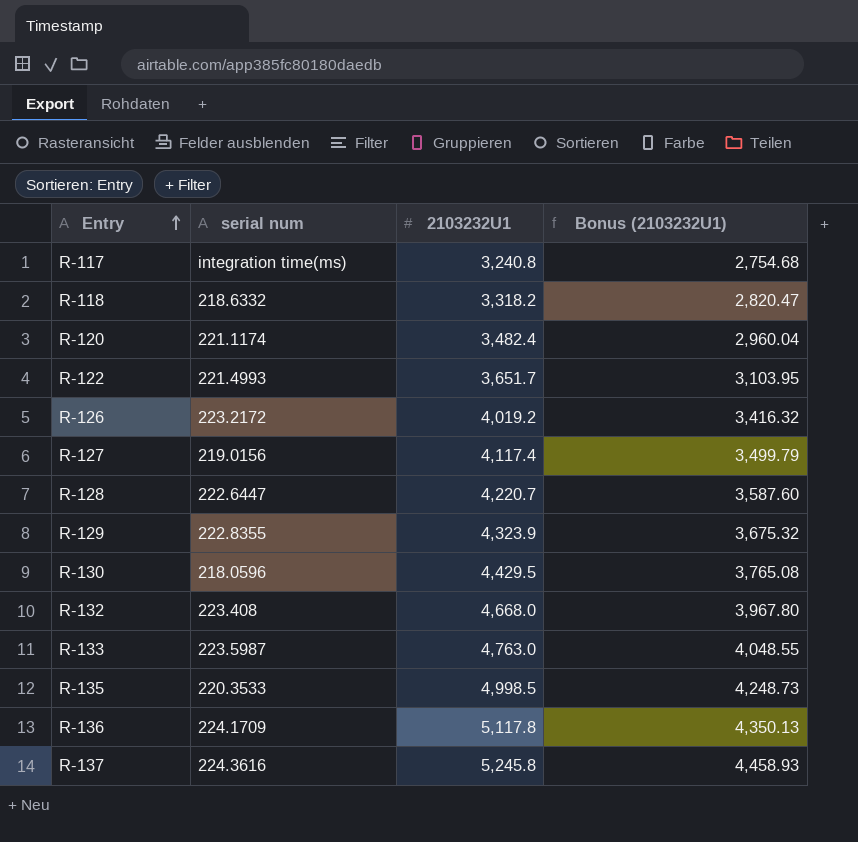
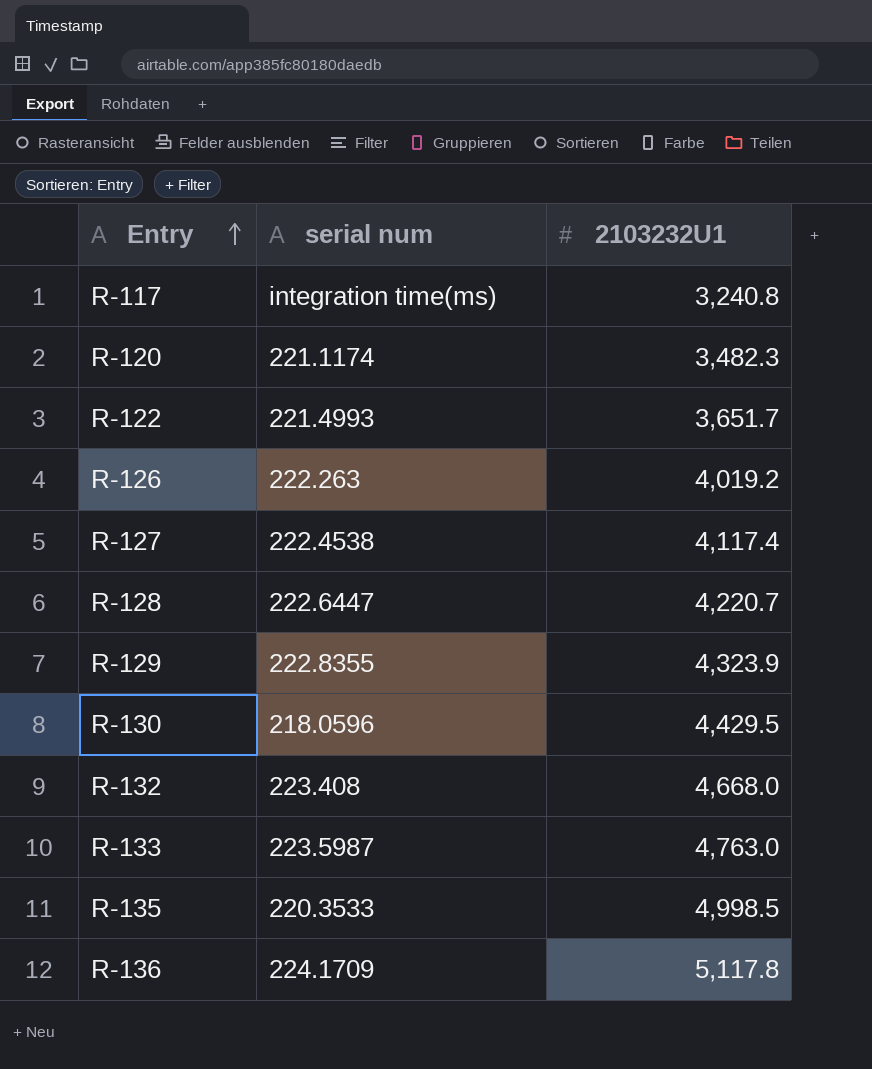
column Bonus (2103232U1) | formula: [2103232U1] * 0.85 -> none
row R-118: 218.6332 | 3,318.2 | 2,820.47 -> none
row R-137: 224.3616 | 5,245.8 | 4,458.93 -> none
R-120 | 2103232U1: 3,482.4 -> 3,482.3
R-126 | serial num: 223.2172 -> 222.263
R-127 | serial num: 219.0156 -> 222.4538

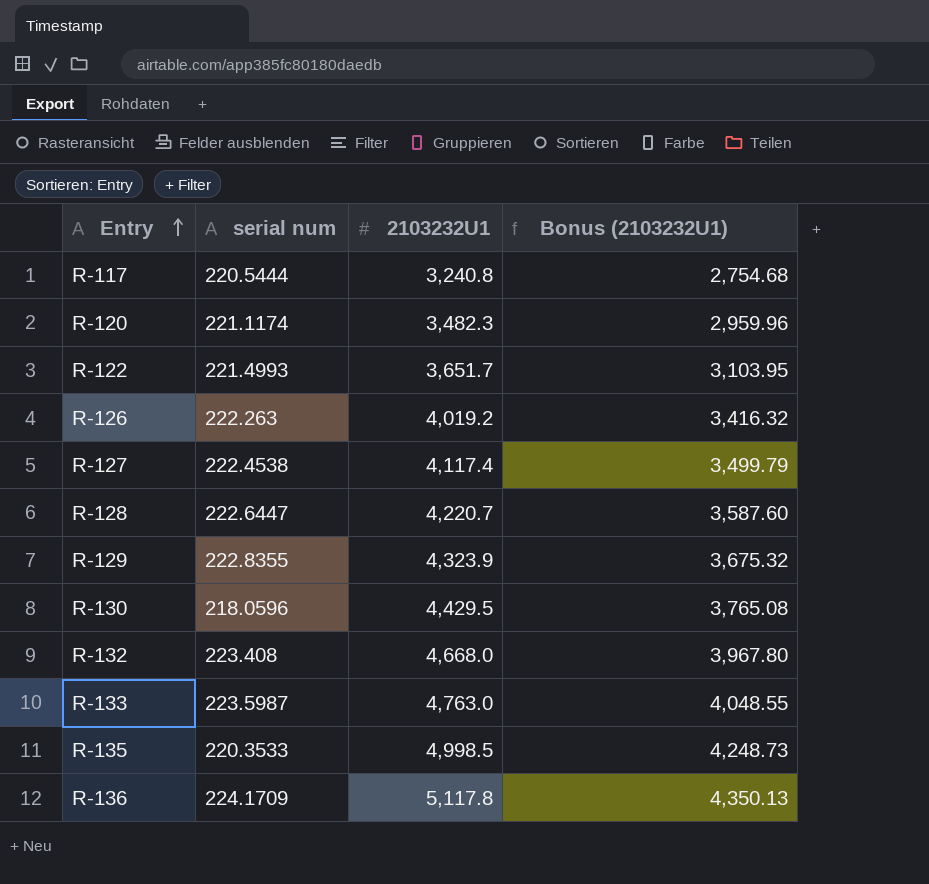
column Bonus (2103232U1) | formula: none -> [2103232U1] * 0.85
R-117 | serial num: integration time(ms) -> 220.5444

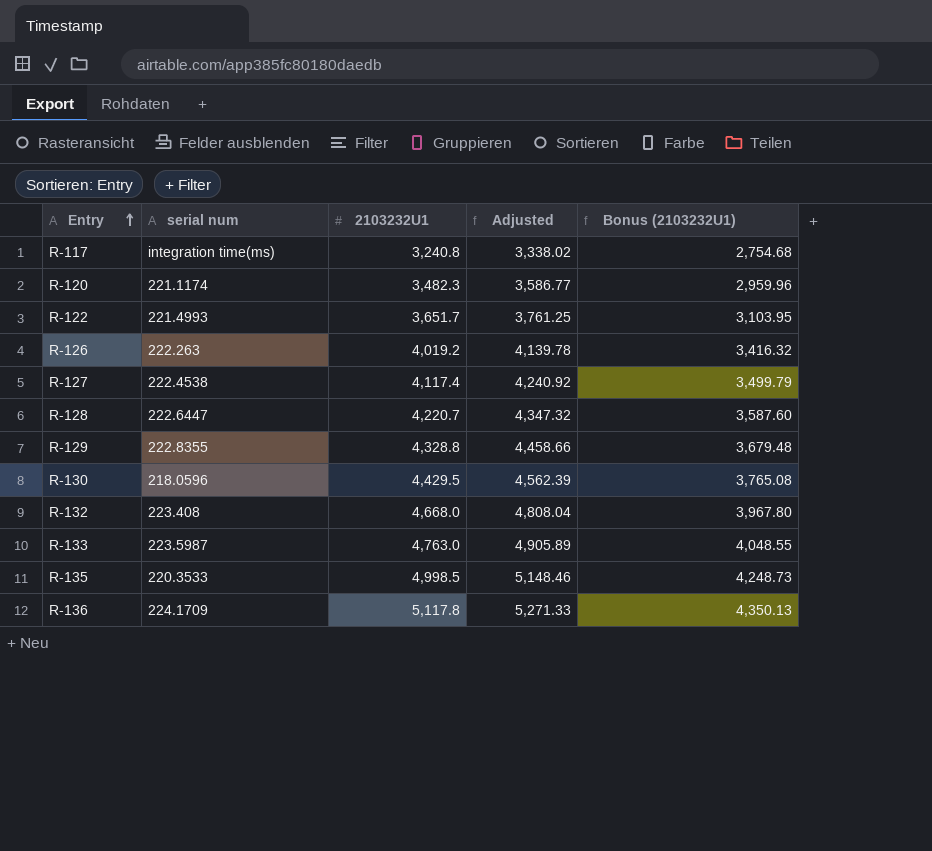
column Adjusted | formula: none -> [2103232U1] * 1.03
R-117 | serial num: 220.5444 -> integration time(ms)
R-129 | 2103232U1: 4,323.9 -> 4,328.8
R-129 | Bonus (2103232U1): 3,675.32 -> 3,679.48

